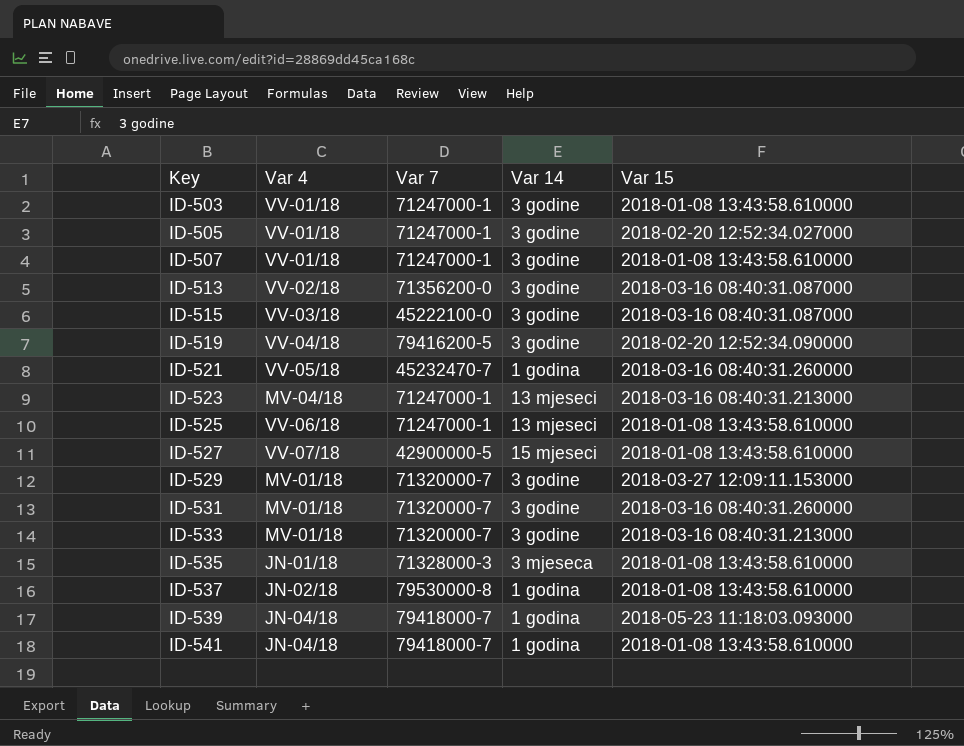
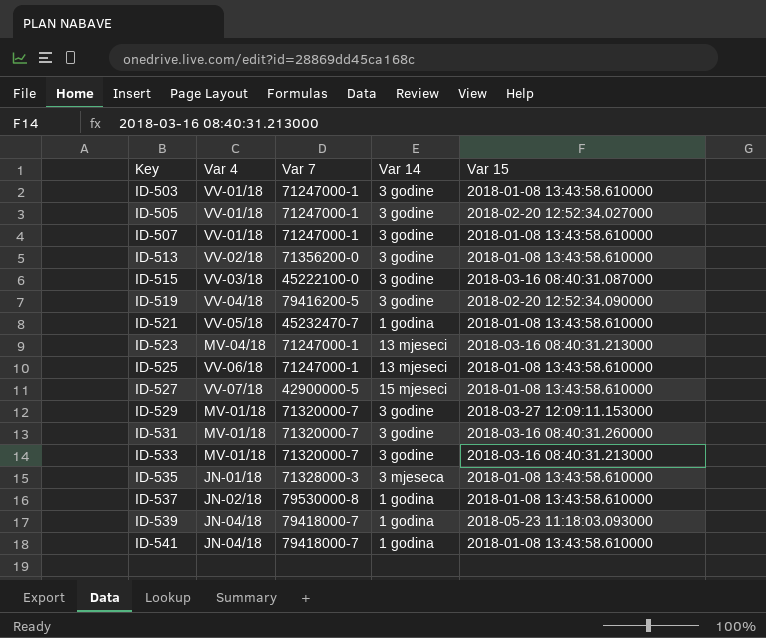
ID-513 | Var 15: 2018-03-16 08:40:31.087000 -> 2018-01-08 13:43:58.610000
ID-521 | Var 15: 2018-03-16 08:40:31.260000 -> 2018-01-08 13:43:58.610000

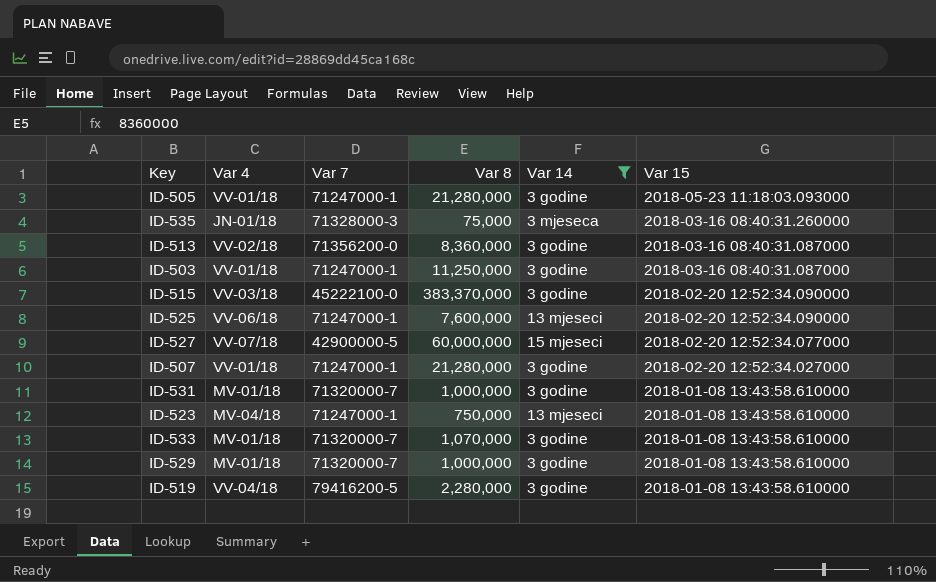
filter: none -> Var 14 != 1 godina
row order: Key ascending -> Var 15 descending
column Var 8 | position: none -> 4
ID-505 | Var 15: 2018-02-20 12:52:34.027000 -> 2018-05-23 11:18:03.093000
ID-535 | Var 15: 2018-01-08 13:43:58.610000 -> 2018-03-16 08:40:31.260000
ID-513 | Var 15: 2018-01-08 13:43:58.610000 -> 2018-03-16 08:40:31.087000
ID-503 | Var 15: 2018-01-08 13:43:58.610000 -> 2018-03-16 08:40:31.087000
ID-515 | Var 15: 2018-03-16 08:40:31.087000 -> 2018-02-20 12:52:34.090000
ID-525 | Var 15: 2018-01-08 13:43:58.610000 -> 2018-02-20 12:52:34.090000
ID-527 | Var 15: 2018-01-08 13:43:58.610000 -> 2018-02-20 12:52:34.077000
ID-507 | Var 15: 2018-01-08 13:43:58.610000 -> 2018-02-20 12:52:34.027000
ID-531 | Var 15: 2018-03-16 08:40:31.260000 -> 2018-01-08 13:43:58.610000
ID-523 | Var 15: 2018-03-16 08:40:31.213000 -> 2018-01-08 13:43:58.610000
ID-533 | Var 15: 2018-03-16 08:40:31.213000 -> 2018-01-08 13:43:58.610000
ID-529 | Var 15: 2018-03-27 12:09:11.153000 -> 2018-01-08 13:43:58.610000
ID-519 | Var 15: 2018-02-20 12:52:34.090000 -> 2018-01-08 13:43:58.610000

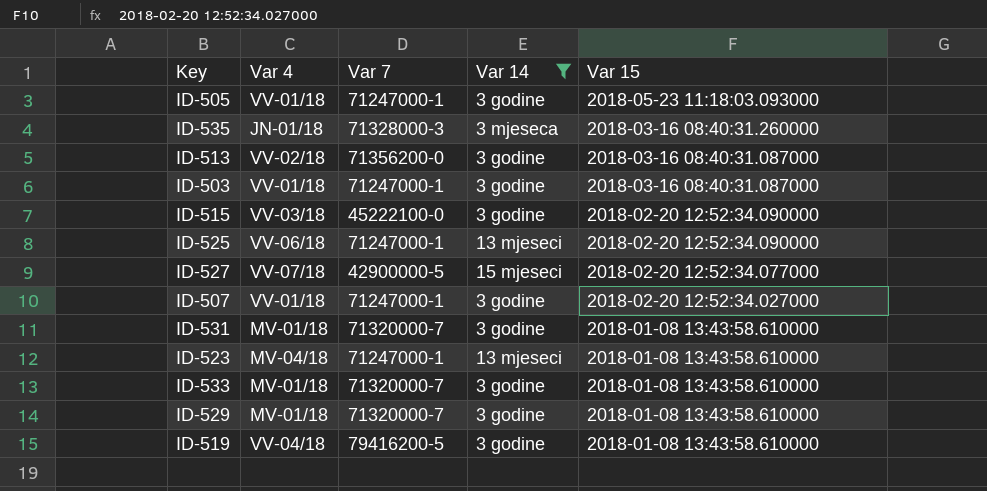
column Var 8 | position: 4 -> none

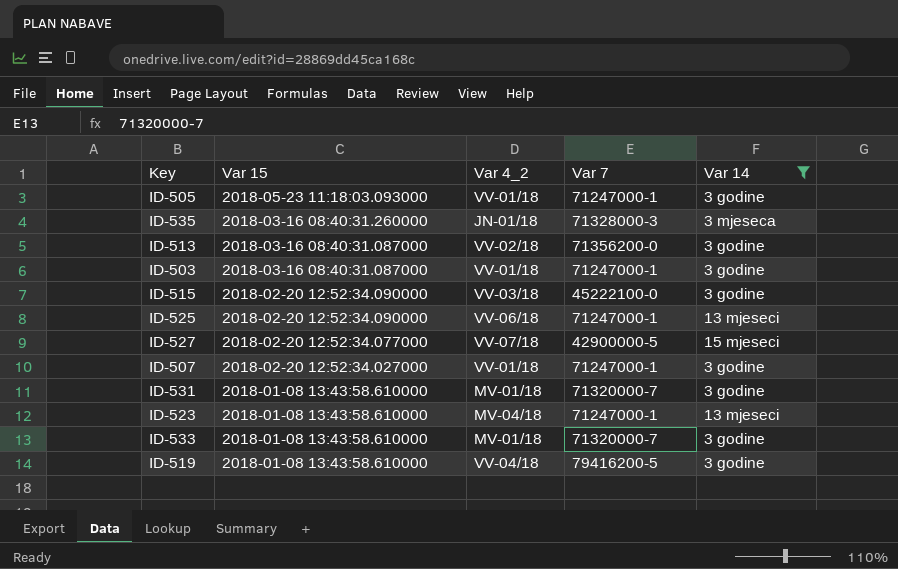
column Var 15 | position: 5 -> 2
column name: Var 4 -> Var 4_2
row ID-529: MV-01/18 | 71320000-7 | 3 godine | 2018-01-08 13:43:58.610000 -> none

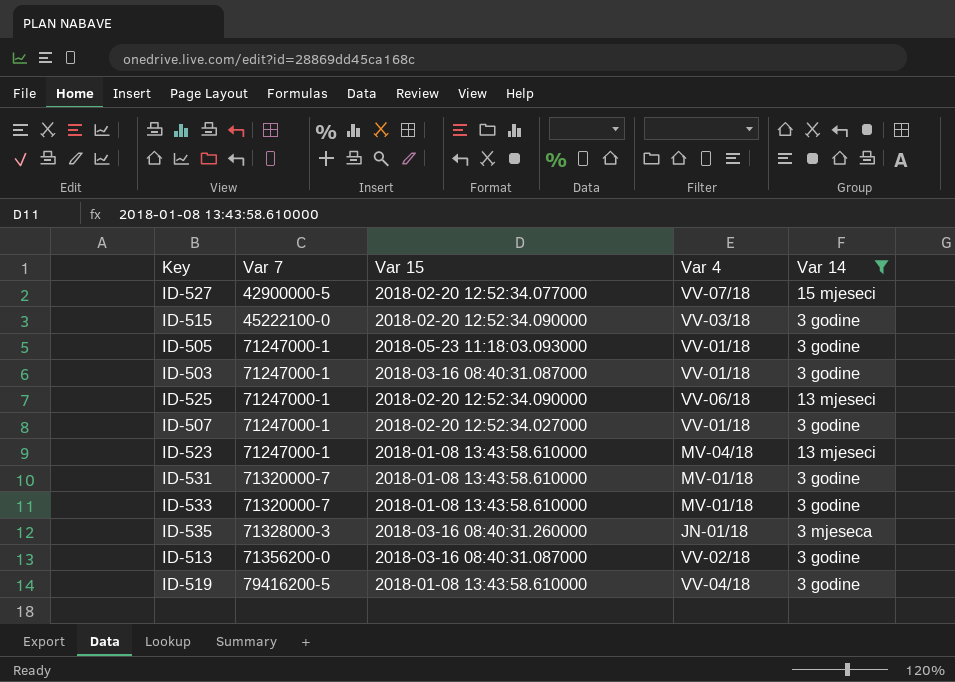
row order: Var 15 descending -> Var 7 ascending
column Var 7 | position: 4 -> 2
column name: Var 4_2 -> Var 4

